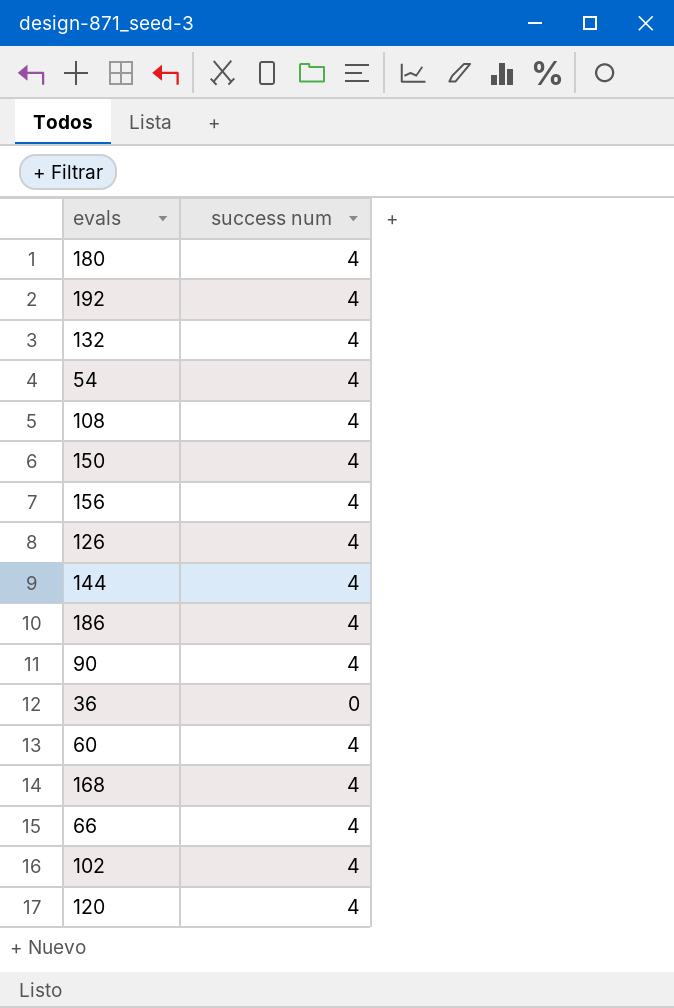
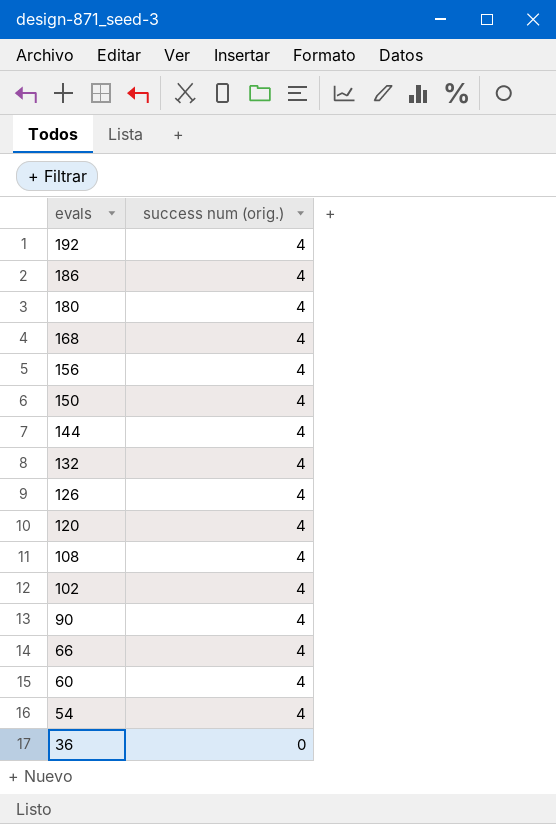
row order: none -> evals descending
column name: success num -> success num (orig.)

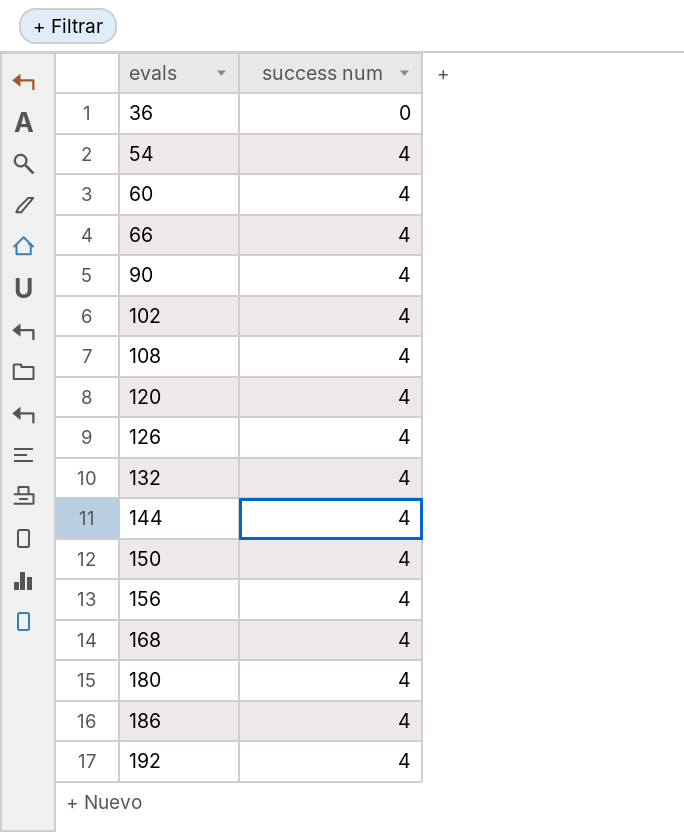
row order: evals descending -> evals ascending
column name: success num (orig.) -> success num

